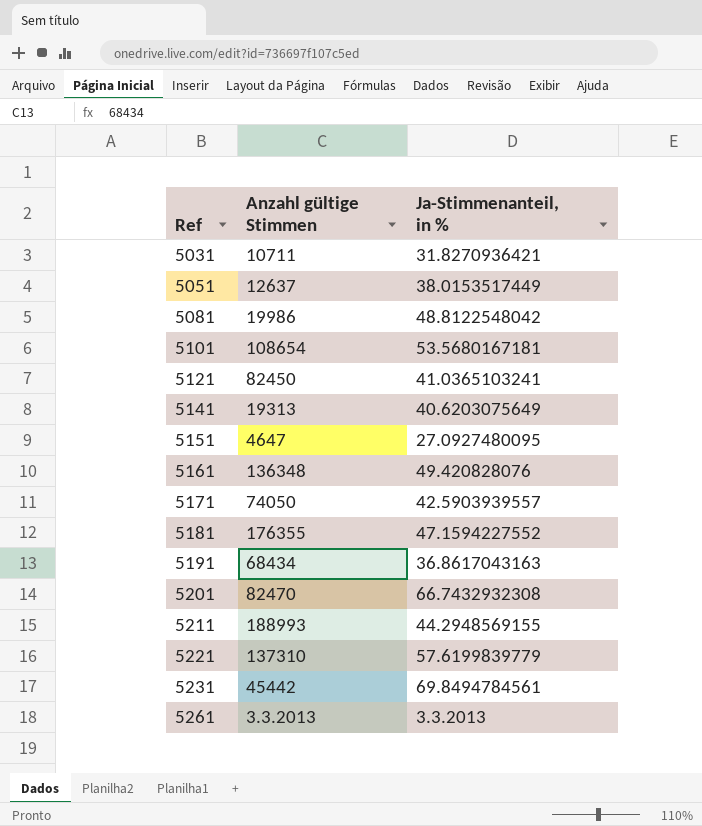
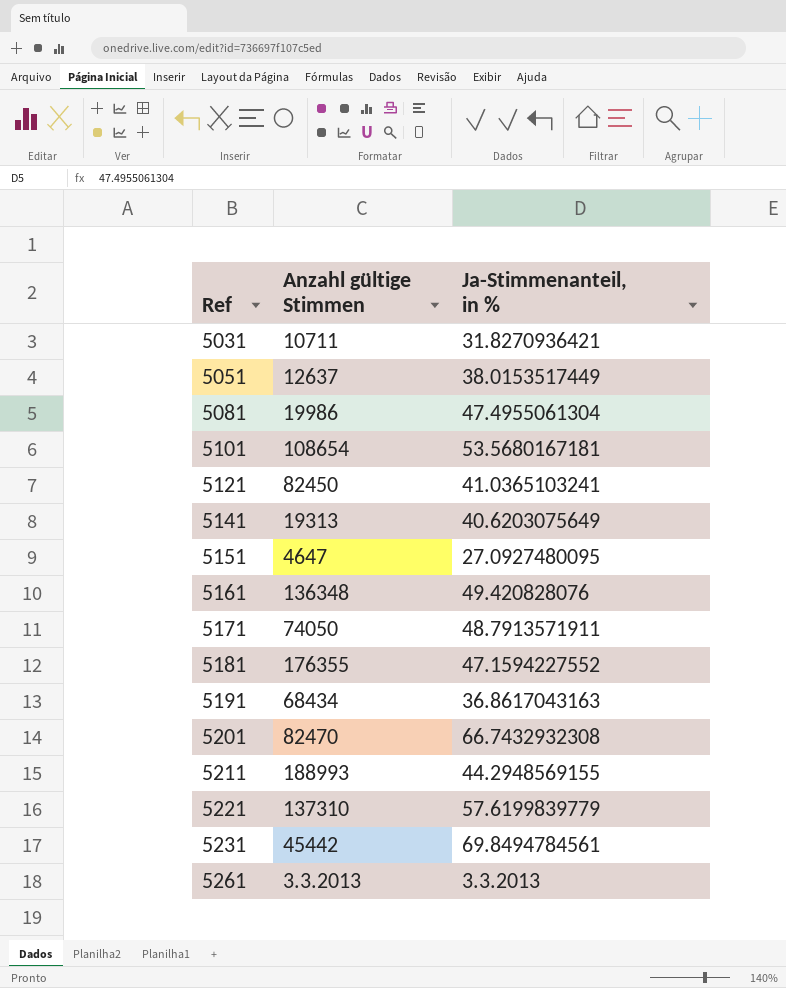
5081 | Ja-Stimmenanteil, in %: 48.8122548042 -> 47.4955061304
5171 | Ja-Stimmenanteil, in %: 42.5903939557 -> 48.7913571911

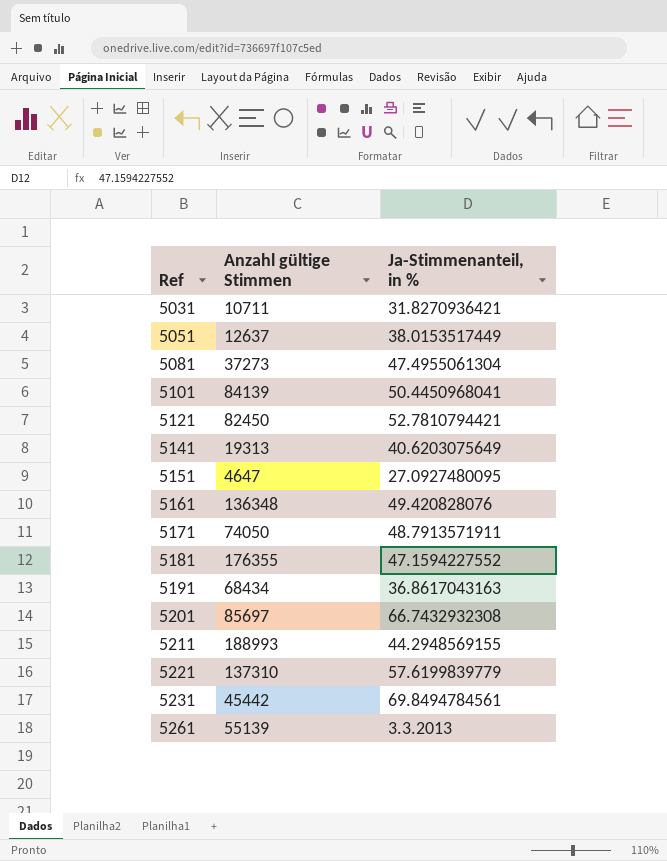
5081 | Anzahl gültige Stimmen: 19986 -> 37273
5101 | Anzahl gültige Stimmen: 108654 -> 84139
5101 | Ja-Stimmenanteil, in %: 53.5680167181 -> 50.4450968041
5121 | Ja-Stimmenanteil, in %: 41.0365103241 -> 52.7810794421
5201 | Anzahl gültige Stimmen: 82470 -> 85697
5261 | Anzahl gültige Stimmen: 3.3.2013 -> 55139

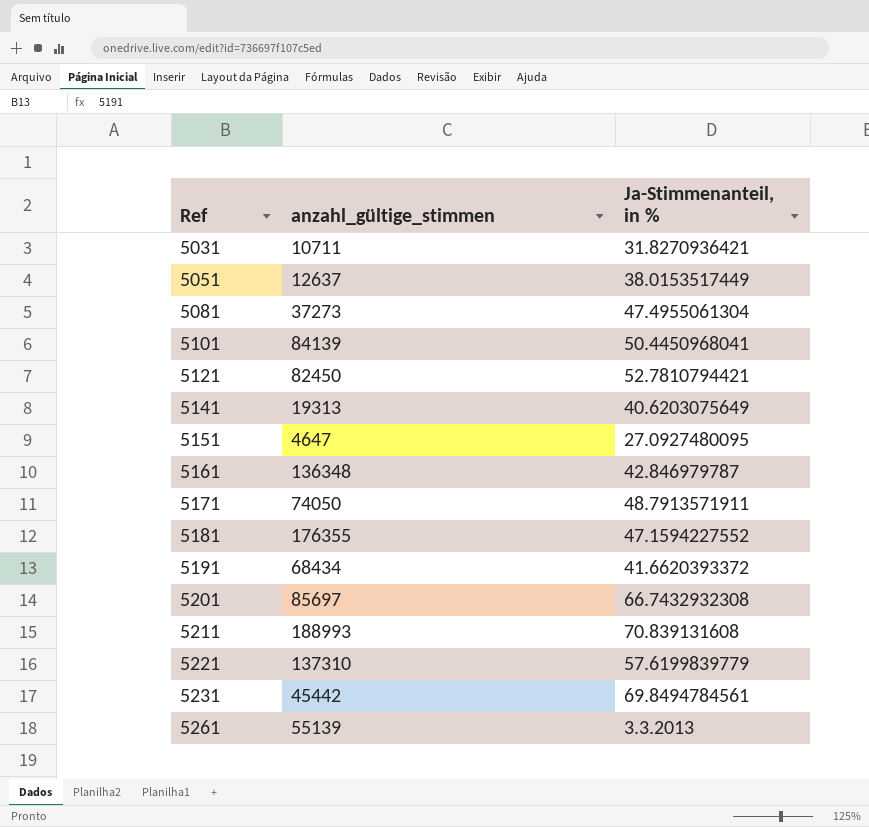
column name: Anzahl gültige Stimmen -> anzahl_gültige_stimmen
5161 | Ja-Stimmenanteil, in %: 49.420828076 -> 42.846979787
5191 | Ja-Stimmenanteil, in %: 36.8617043163 -> 41.6620393372
5211 | Ja-Stimmenanteil, in %: 44.2948569155 -> 70.839131608

